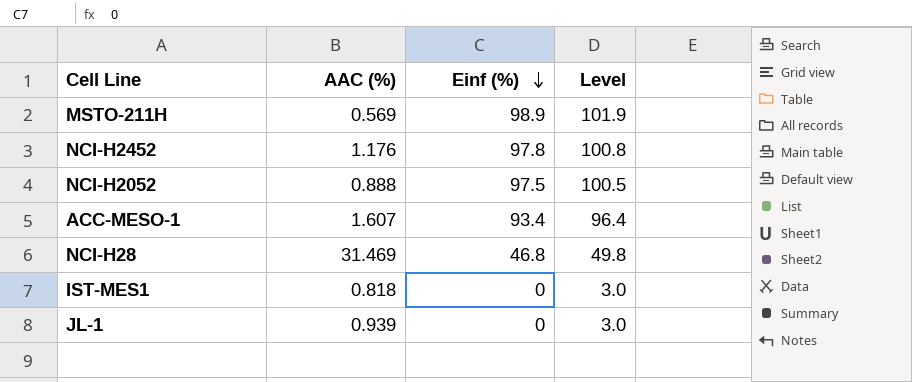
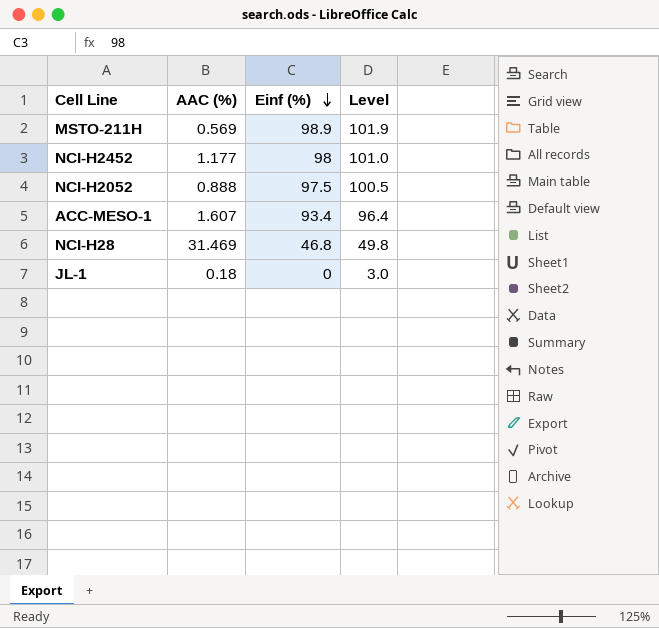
row IST-MES1: 0.818 | 0 | 3.0 -> none
NCI-H2452 | AAC (%): 1.176 -> 1.177
NCI-H2452 | Einf (%): 97.8 -> 98
NCI-H2452 | Level: 100.8 -> 101.0
JL-1 | AAC (%): 0.939 -> 0.18

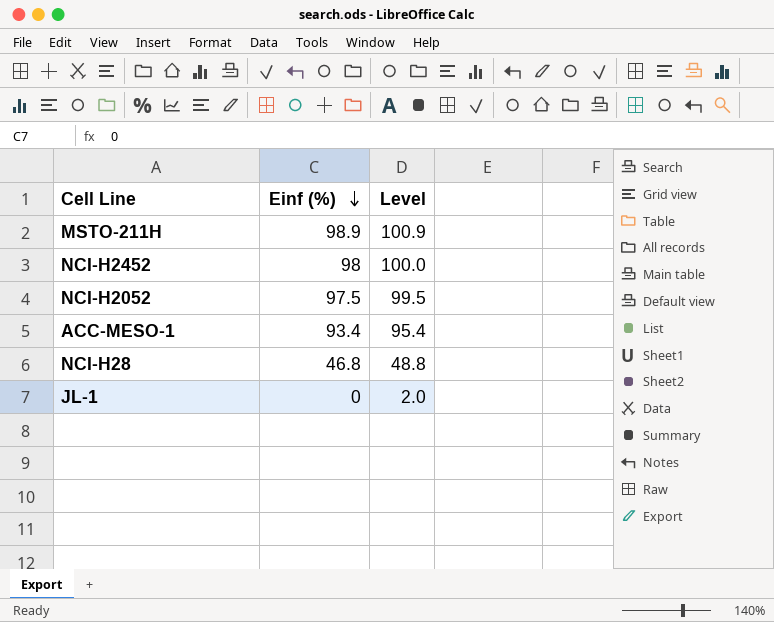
column AAC (%) | position: 2 -> none
column Level | formula: [Einf (%)] + 3 -> [Einf (%)] + 2

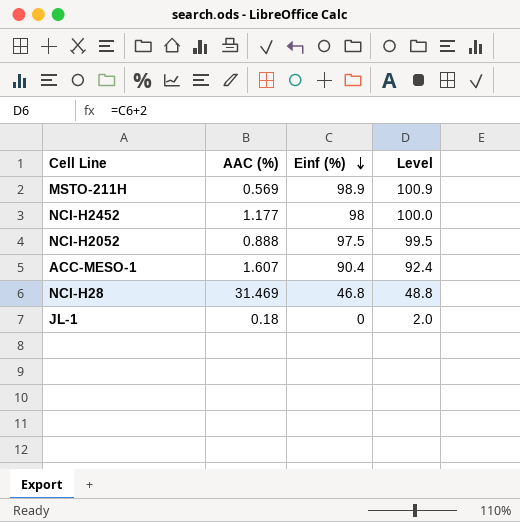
column AAC (%) | position: none -> 2
ACC-MESO-1 | Einf (%): 93.4 -> 90.4
ACC-MESO-1 | Level: 95.4 -> 92.4

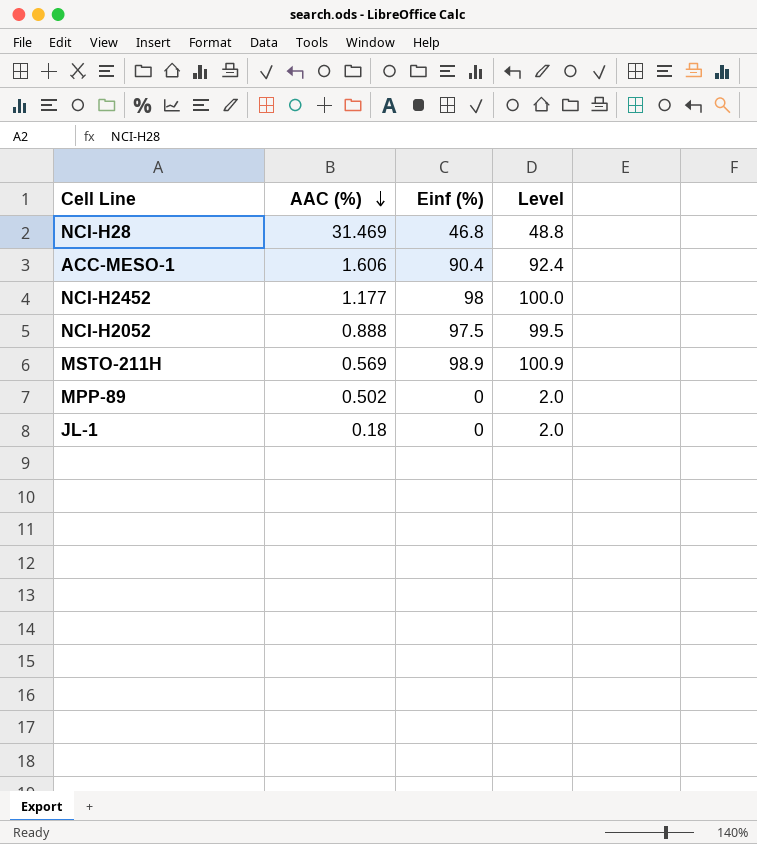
row order: Einf (%) descending -> AAC (%) descending
ACC-MESO-1 | AAC (%): 1.607 -> 1.606
row MPP-89: none -> 0.502 | 0 | 2.0

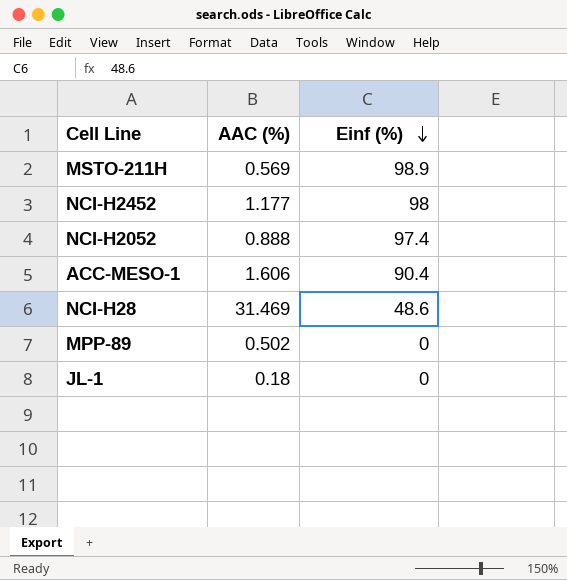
row order: AAC (%) descending -> Einf (%) descending
column Level | formula: [Einf (%)] + 2 -> none
NCI-H2052 | Einf (%): 97.5 -> 97.4
NCI-H28 | Einf (%): 46.8 -> 48.6

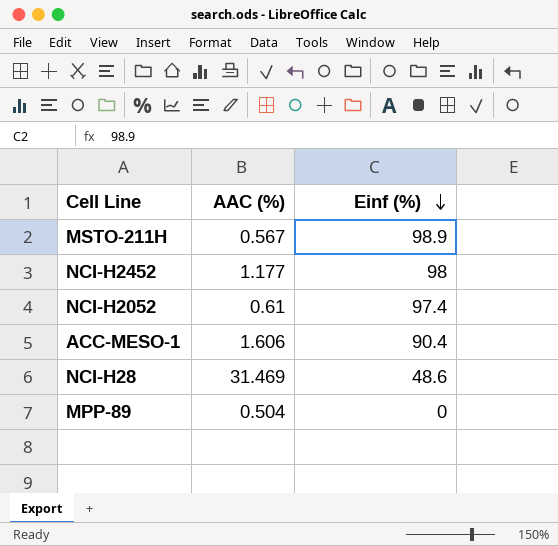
row JL-1: 0.18 | 0 -> none
MSTO-211H | AAC (%): 0.569 -> 0.567
NCI-H2052 | AAC (%): 0.888 -> 0.61
MPP-89 | AAC (%): 0.502 -> 0.504

